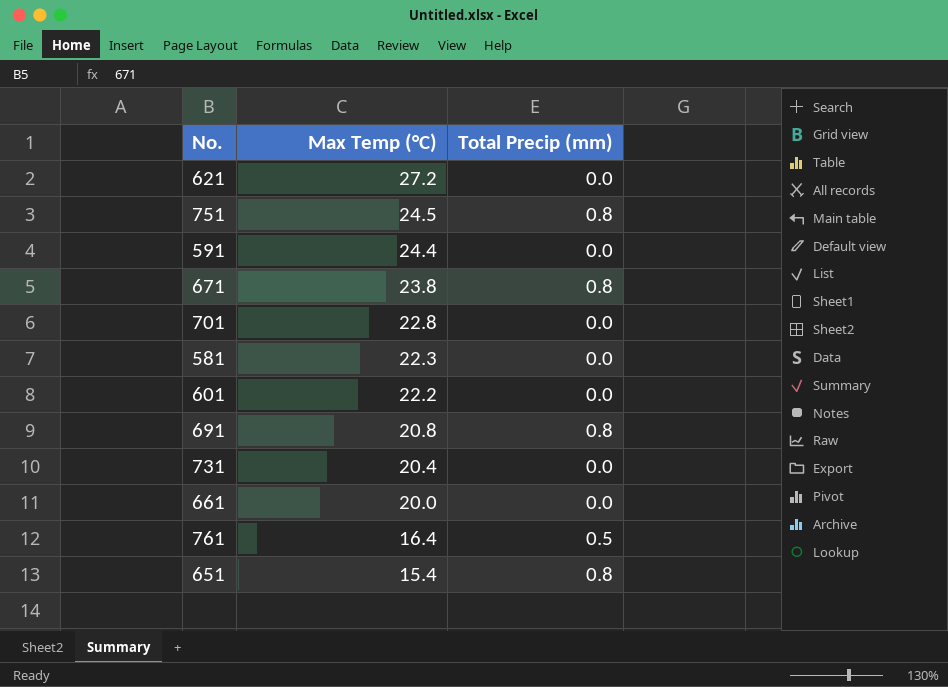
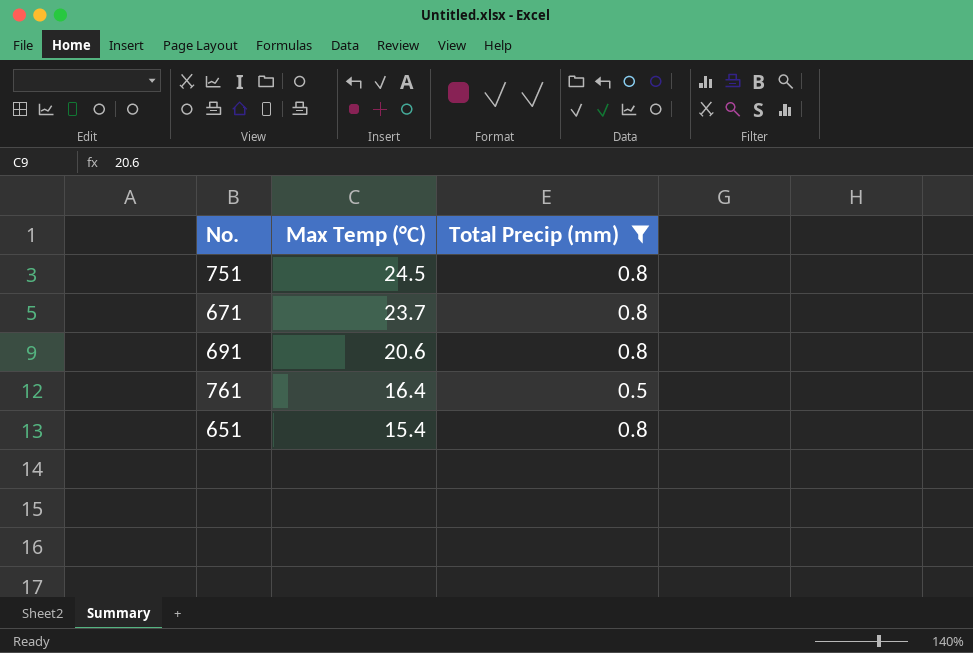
filter: none -> Total Precip (mm) != 0.0
671 | Max Temp (°C): 23.8 -> 23.7
691 | Max Temp (°C): 20.8 -> 20.6

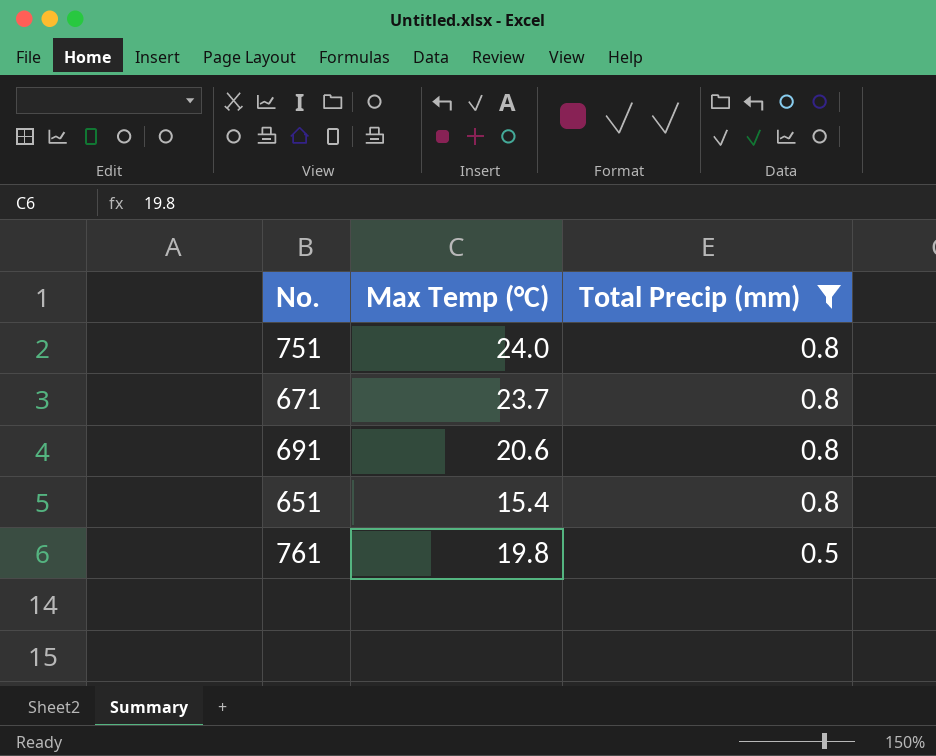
row order: Max Temp (°C) descending -> Total Precip (mm) descending
751 | Max Temp (°C): 24.5 -> 24.0
761 | Max Temp (°C): 16.4 -> 19.8

